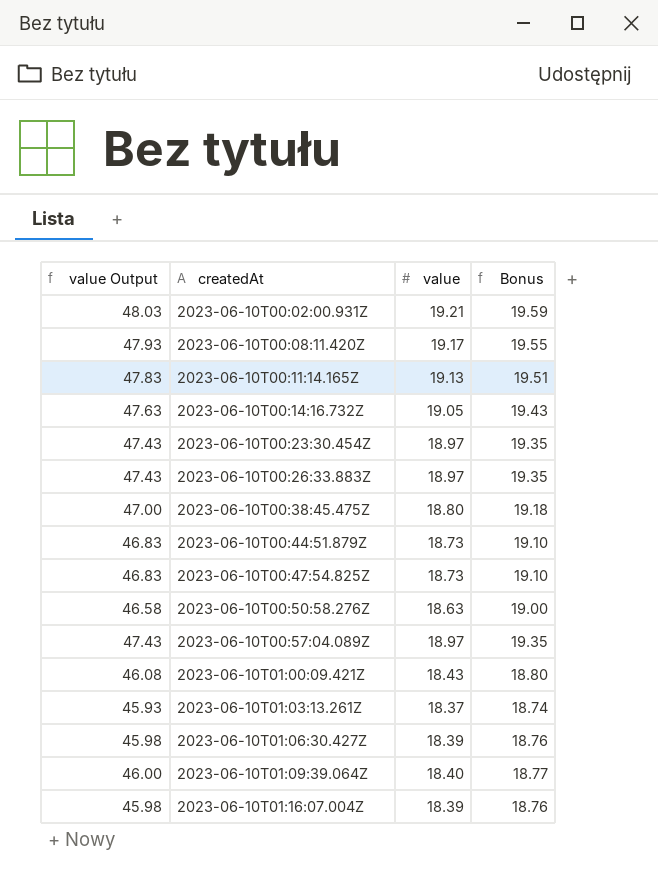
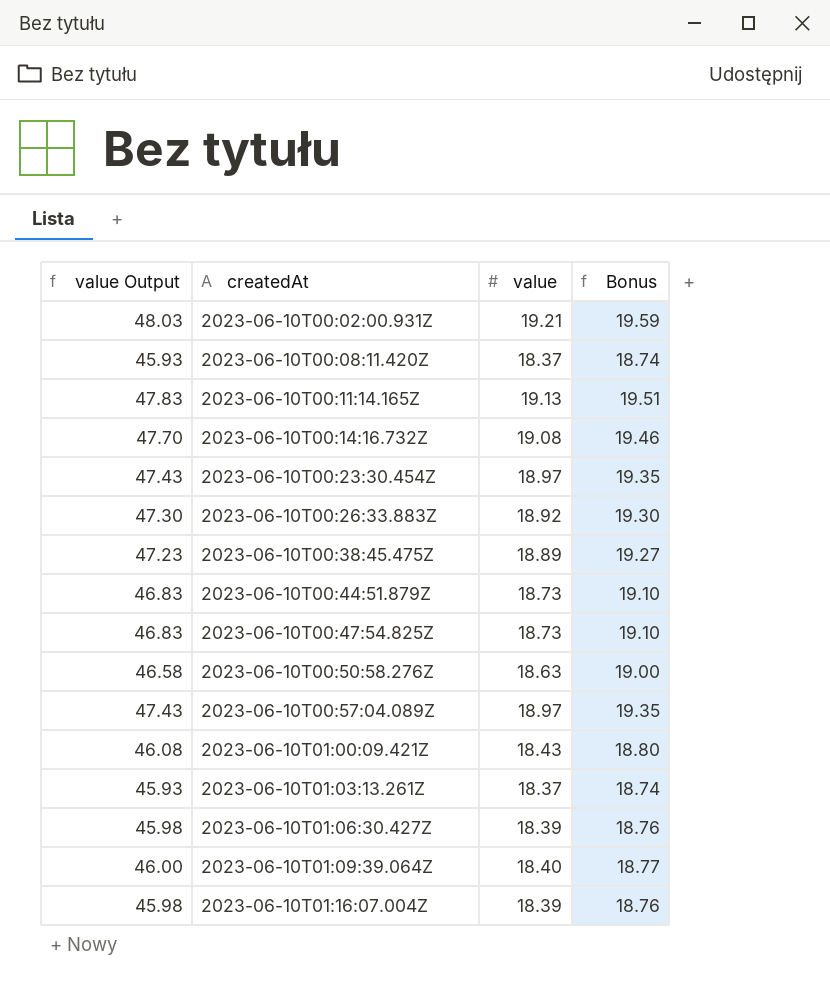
2023-06-10T00:08:11.420Z | value Output: 47.93 -> 45.93
2023-06-10T00:08:11.420Z | value: 19.17 -> 18.37
2023-06-10T00:08:11.420Z | Bonus: 19.55 -> 18.74
2023-06-10T00:14:16.732Z | value Output: 47.63 -> 47.70
2023-06-10T00:14:16.732Z | value: 19.05 -> 19.08
2023-06-10T00:14:16.732Z | Bonus: 19.43 -> 19.46
2023-06-10T00:26:33.883Z | value Output: 47.43 -> 47.30
2023-06-10T00:26:33.883Z | value: 18.97 -> 18.92
2023-06-10T00:26:33.883Z | Bonus: 19.35 -> 19.30
2023-06-10T00:38:45.475Z | value Output: 47.00 -> 47.23
2023-06-10T00:38:45.475Z | value: 18.80 -> 18.89
2023-06-10T00:38:45.475Z | Bonus: 19.18 -> 19.27

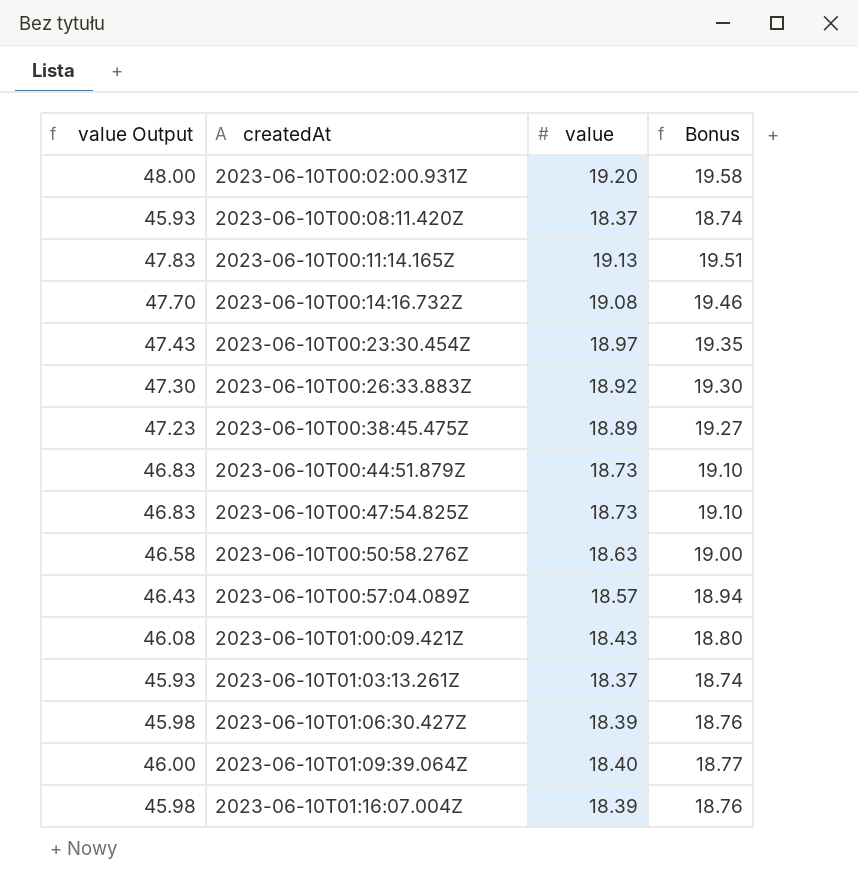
2023-06-10T00:02:00.931Z | value Output: 48.03 -> 48.00
2023-06-10T00:02:00.931Z | value: 19.21 -> 19.20
2023-06-10T00:02:00.931Z | Bonus: 19.59 -> 19.58
2023-06-10T00:57:04.089Z | value Output: 47.43 -> 46.43
2023-06-10T00:57:04.089Z | value: 18.97 -> 18.57
2023-06-10T00:57:04.089Z | Bonus: 19.35 -> 18.94

